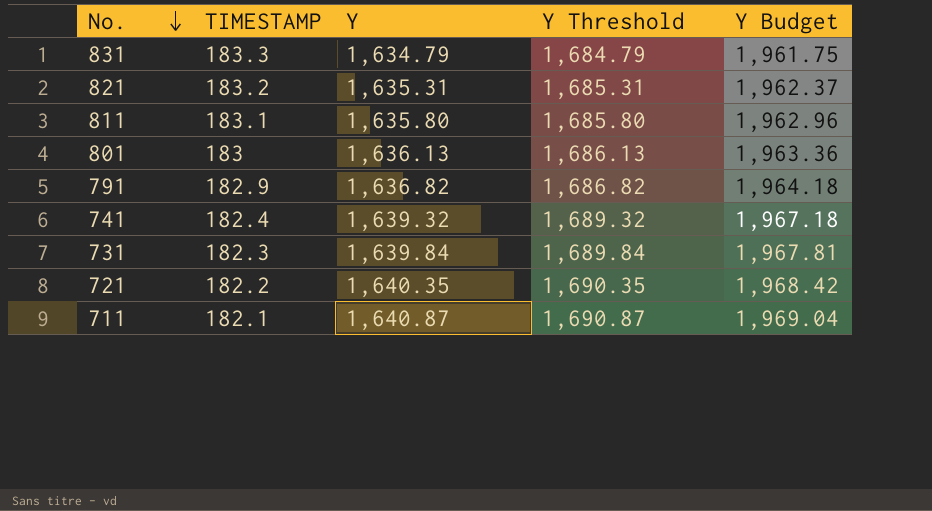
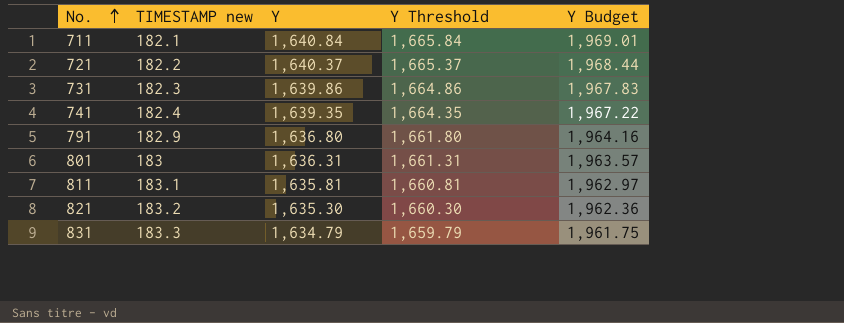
row order: No. descending -> No. ascending
column name: TIMESTAMP -> TIMESTAMP new
column Y Threshold | formula: [Y] + 50 -> [Y] + 25
711 | Y: 1,640.87 -> 1,640.84
711 | Y Budget: 1,969.04 -> 1,969.01
721 | Y: 1,640.35 -> 1,640.37
721 | Y Budget: 1,968.42 -> 1,968.44
731 | Y: 1,639.84 -> 1,639.86
731 | Y Budget: 1,967.81 -> 1,967.83
741 | Y: 1,639.32 -> 1,639.35
741 | Y Budget: 1,967.18 -> 1,967.22
791 | Y: 1,636.82 -> 1,636.80
791 | Y Budget: 1,964.18 -> 1,964.16
801 | Y: 1,636.13 -> 1,636.31
801 | Y Budget: 1,963.36 -> 1,963.57
811 | Y: 1,635.80 -> 1,635.81
811 | Y Budget: 1,962.96 -> 1,962.97
821 | Y: 1,635.31 -> 1,635.30
821 | Y Budget: 1,962.37 -> 1,962.36

